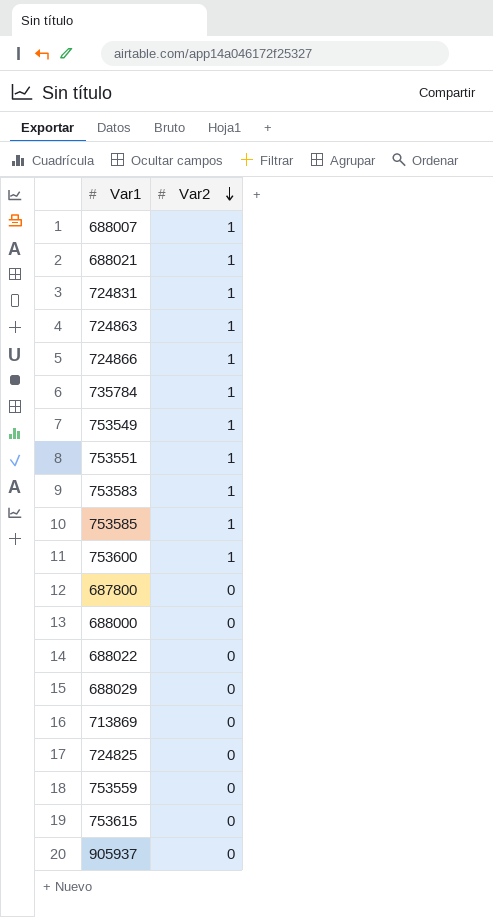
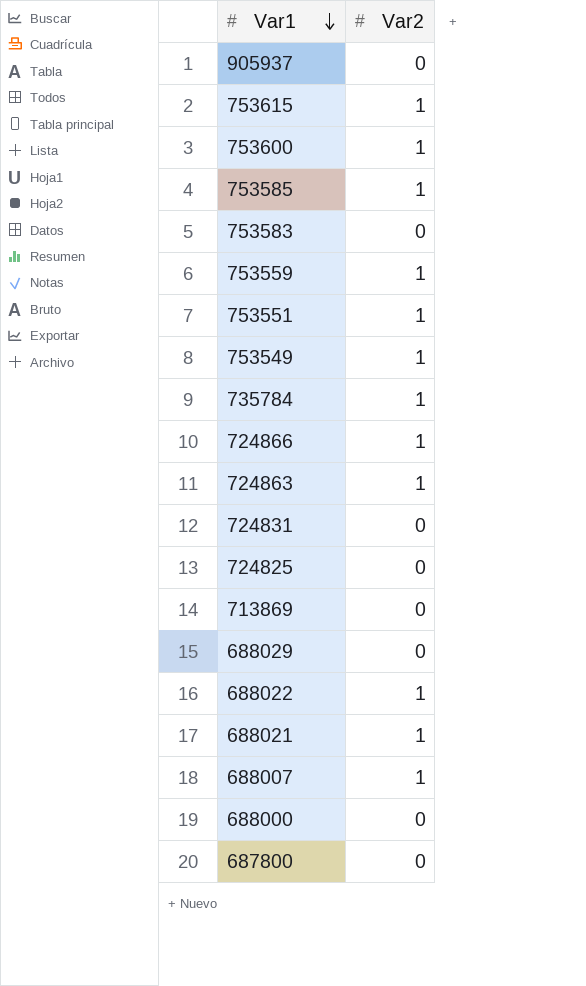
row order: Var2 descending -> Var1 descending
753615 | Var2: 0 -> 1
753583 | Var2: 1 -> 0
753559 | Var2: 0 -> 1
724831 | Var2: 1 -> 0
688022 | Var2: 0 -> 1

